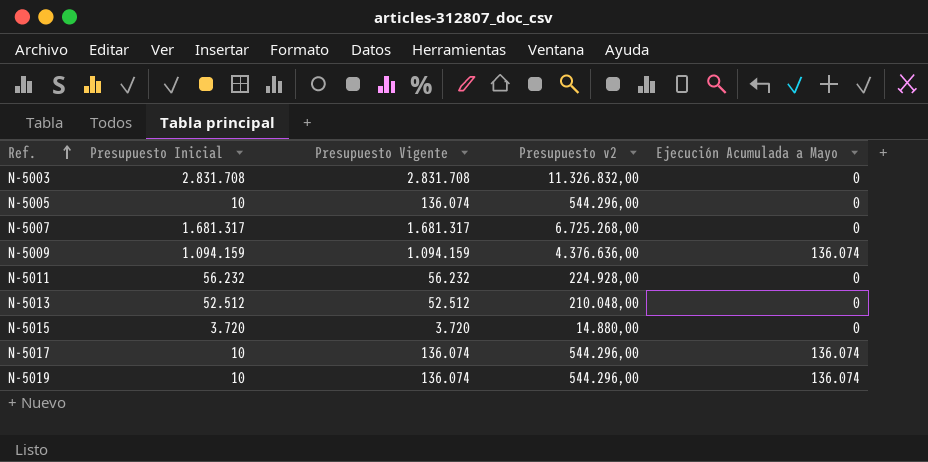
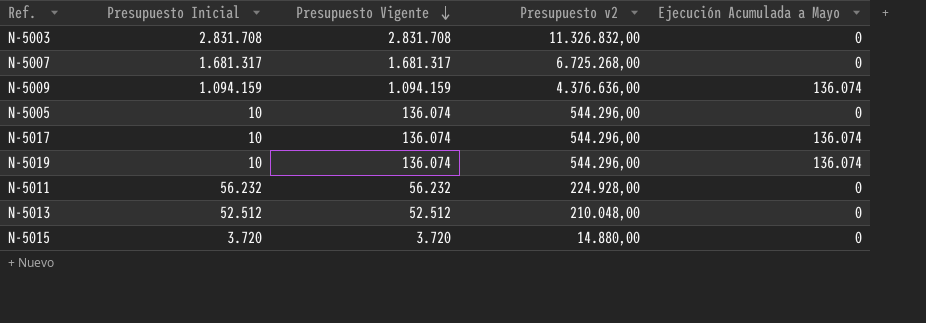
row order: Ref. ascending -> Presupuesto Vigente descending

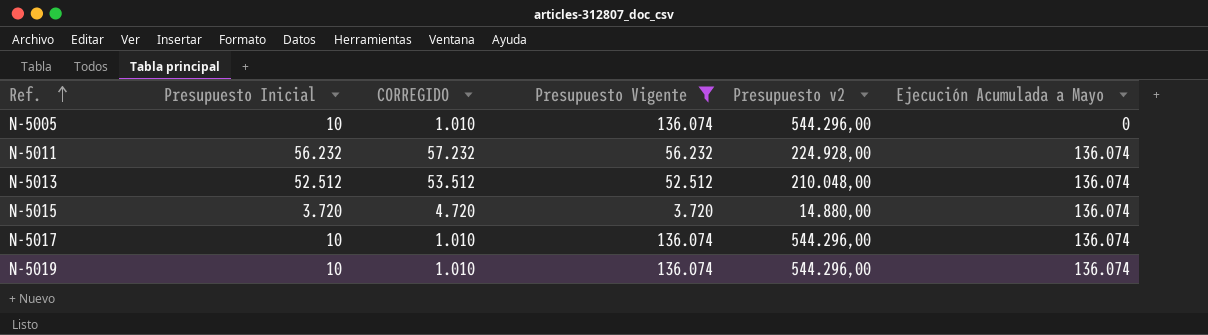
filter: none -> Presupuesto Vigente <= 136.074
row order: Presupuesto Vigente descending -> Ref. ascending
column CORREGIDO | formula: none -> [Presupuesto Inicial] + 1000
N-5011 | Ejecución Acumulada a Mayo: 0 -> 136.074
N-5013 | Ejecución Acumulada a Mayo: 0 -> 136.074
N-5015 | Ejecución Acumulada a Mayo: 0 -> 136.074

